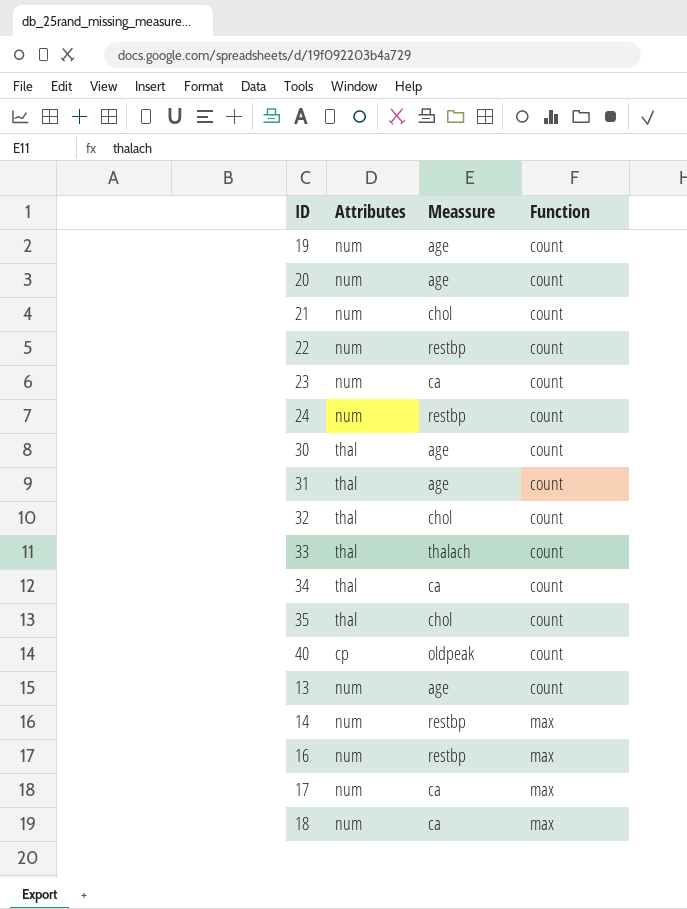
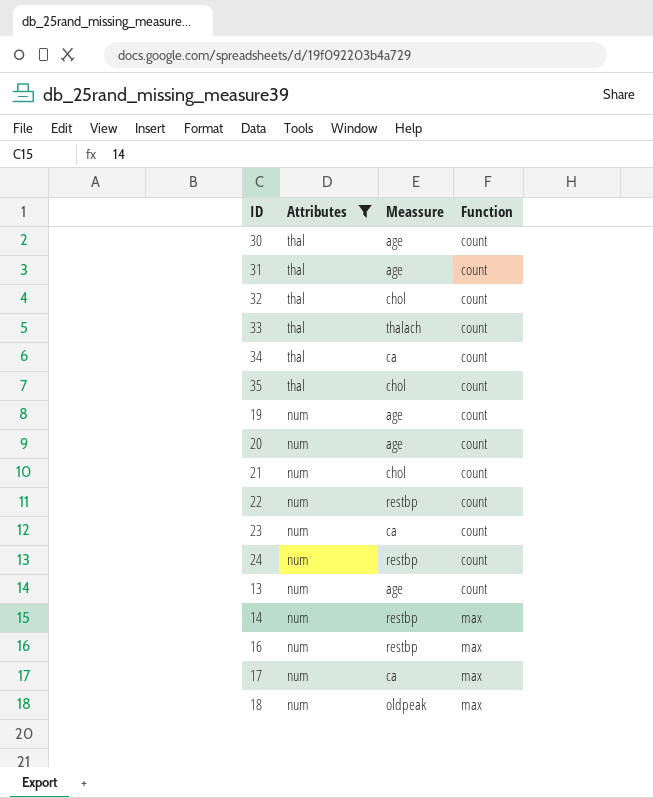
filter: none -> Attributes != cp
row order: Function ascending -> Attributes descending
18 | Meassure: ca -> oldpeak

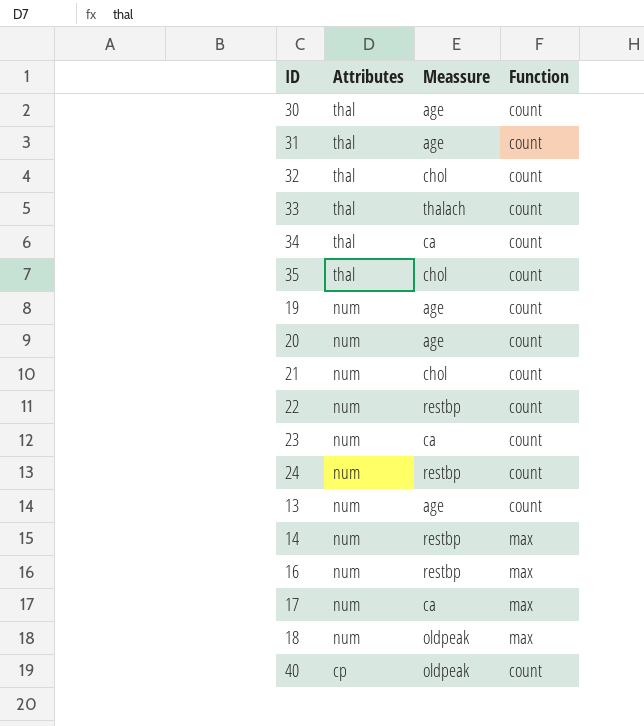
filter: Attributes != cp -> none

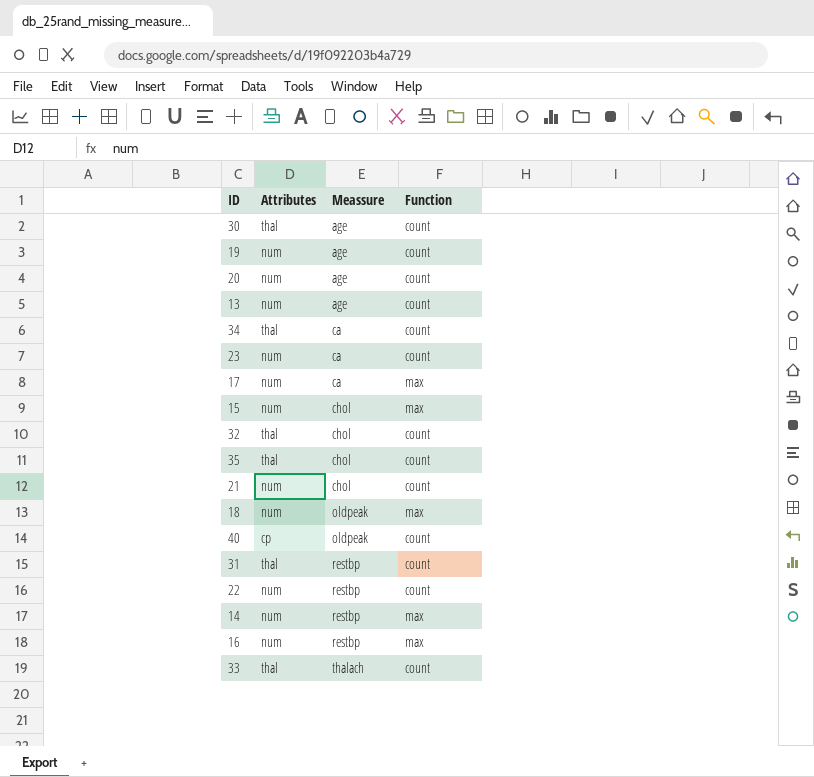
row order: Attributes descending -> Meassure ascending
row 24: num | restbp | count -> none
row 15: none -> num | chol | max
31 | Meassure: age -> restbp

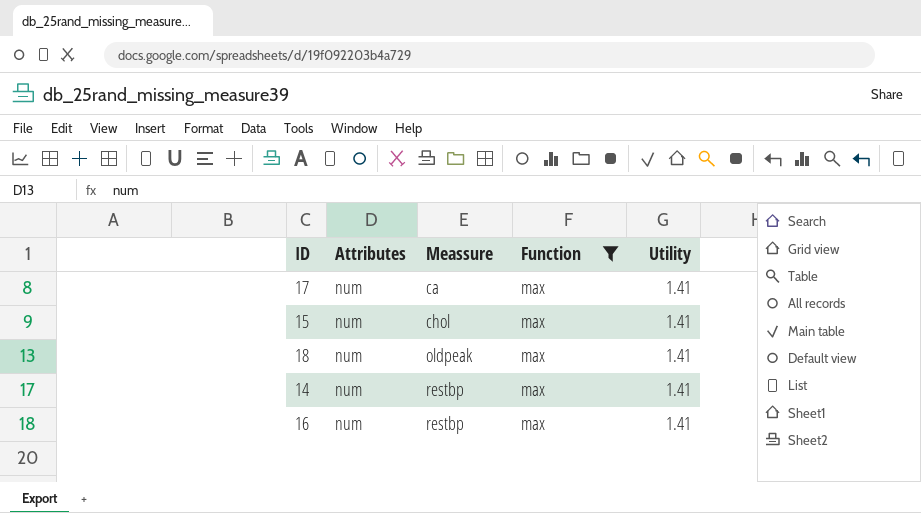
filter: none -> Function = max
column Utility | position: none -> 5

